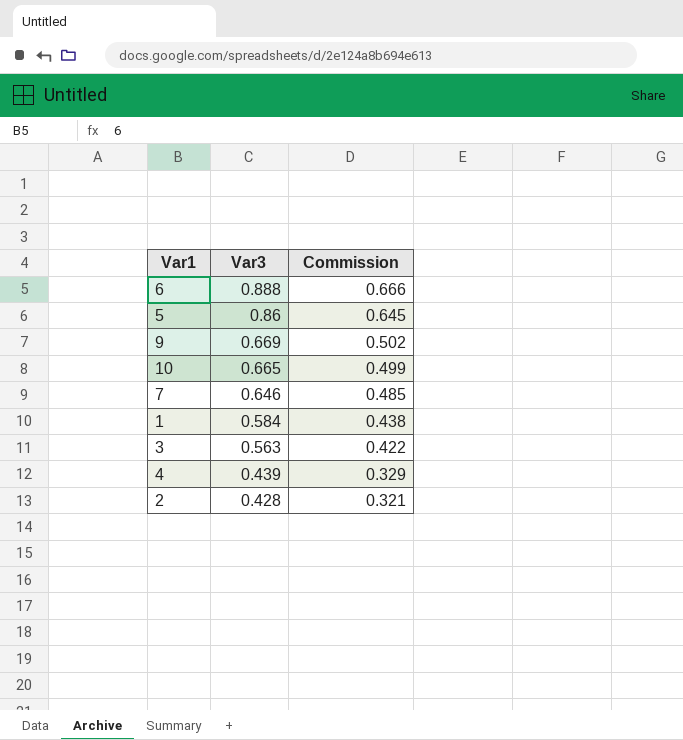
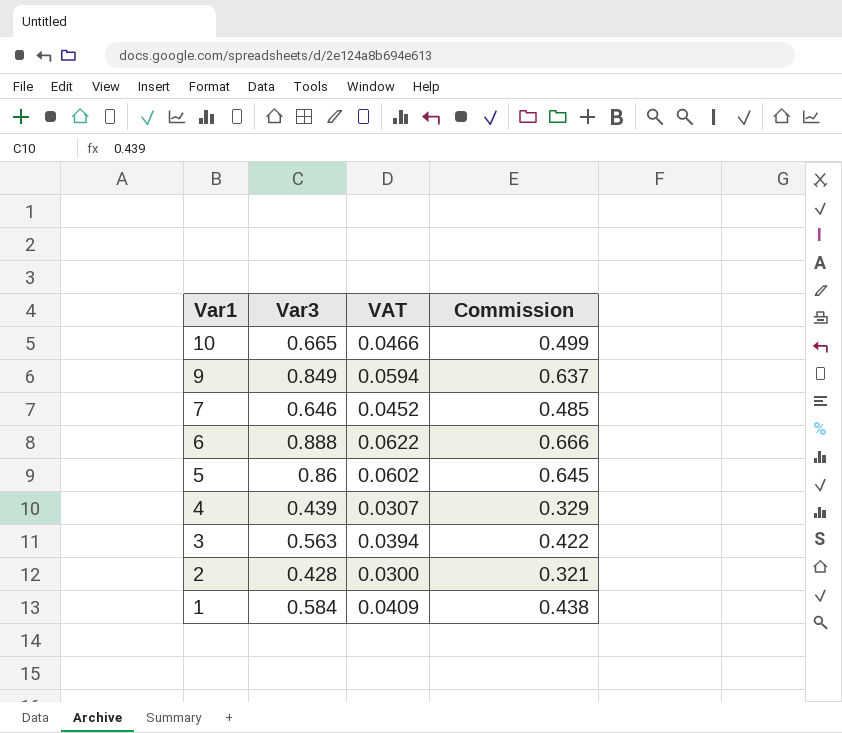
row order: Var3 descending -> Var1 descending
column VAT | formula: none -> [Var3] * 0.07
9 | Var3: 0.669 -> 0.849
9 | Commission: 0.502 -> 0.637

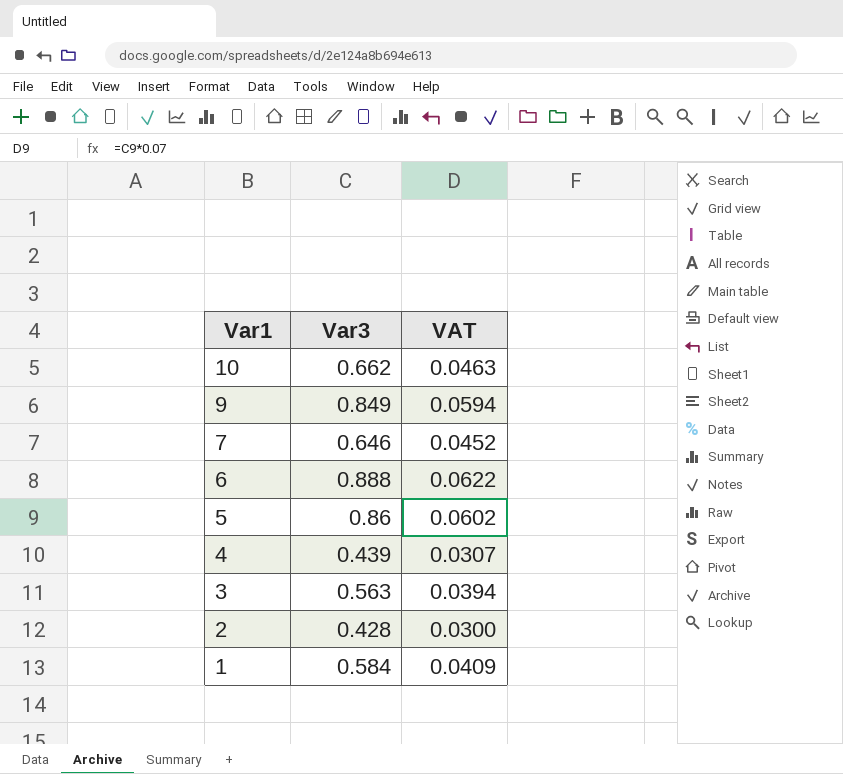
column Commission | formula: [Var3] * 0.75 -> none
10 | Var3: 0.665 -> 0.662
10 | VAT: 0.0466 -> 0.0463

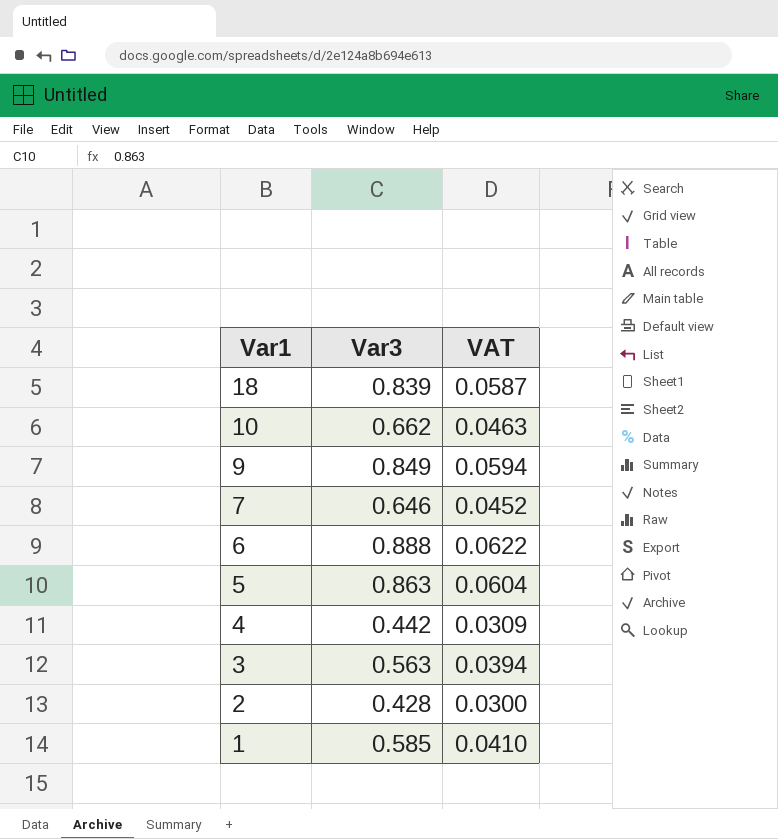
row 18: none -> 0.839 | 0.0587
5 | Var3: 0.86 -> 0.863
5 | VAT: 0.0602 -> 0.0604
4 | Var3: 0.439 -> 0.442
4 | VAT: 0.0307 -> 0.0309
1 | Var3: 0.584 -> 0.585
1 | VAT: 0.0409 -> 0.0410

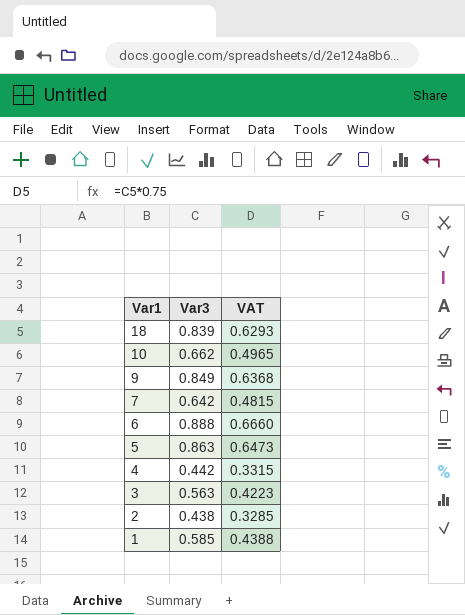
column VAT | formula: [Var3] * 0.07 -> [Var3] * 0.75
7 | Var3: 0.646 -> 0.642
2 | Var3: 0.428 -> 0.438

